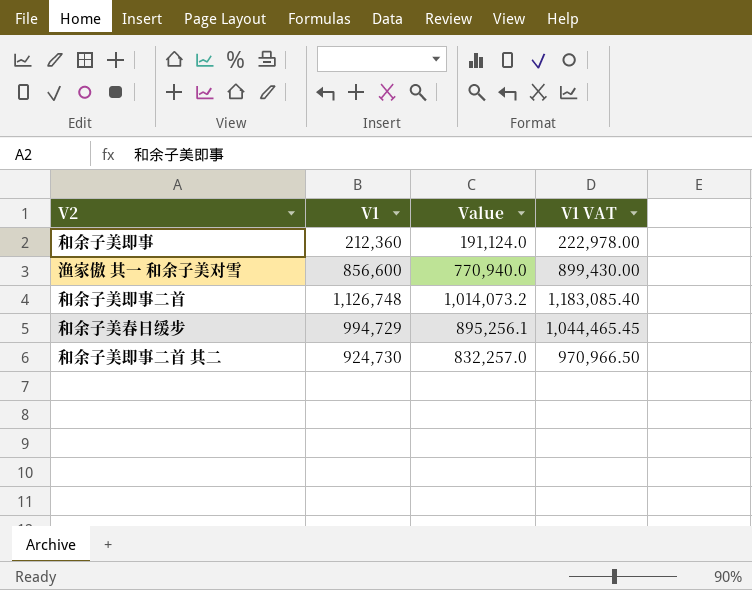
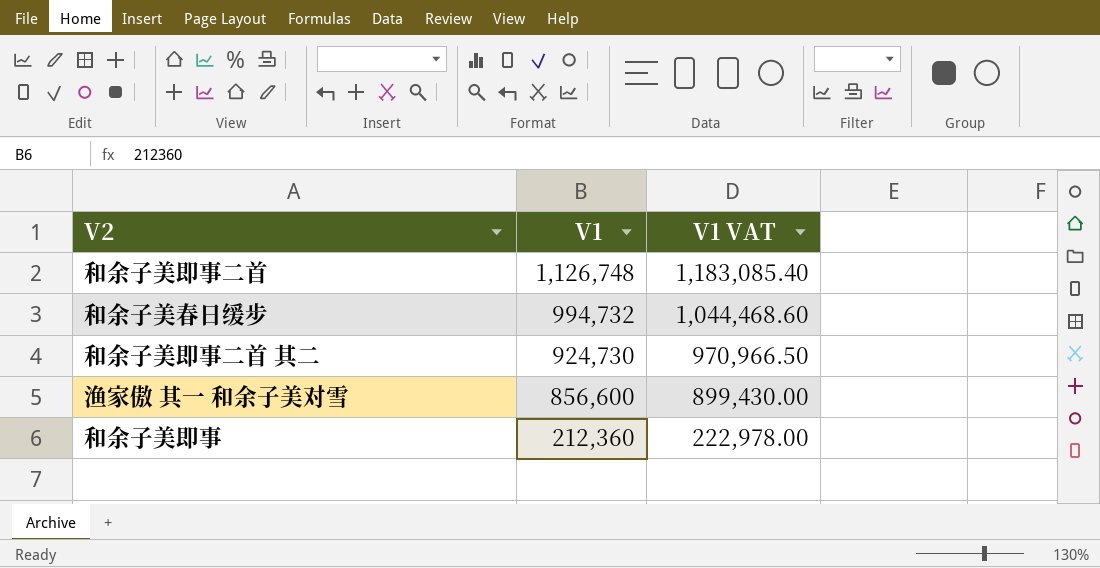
row order: none -> V1 descending
column Value | formula: [V1] * 0.9 -> none
和余子美春日缓步 | V1: 994,729 -> 994,732
和余子美春日缓步 | V1 VAT: 1,044,465.45 -> 1,044,468.60

